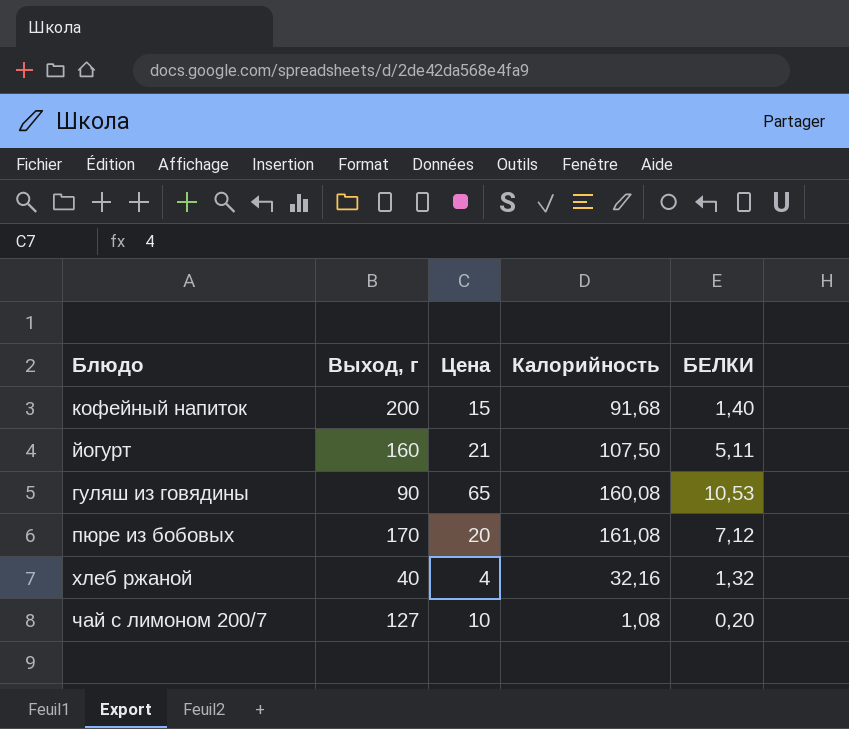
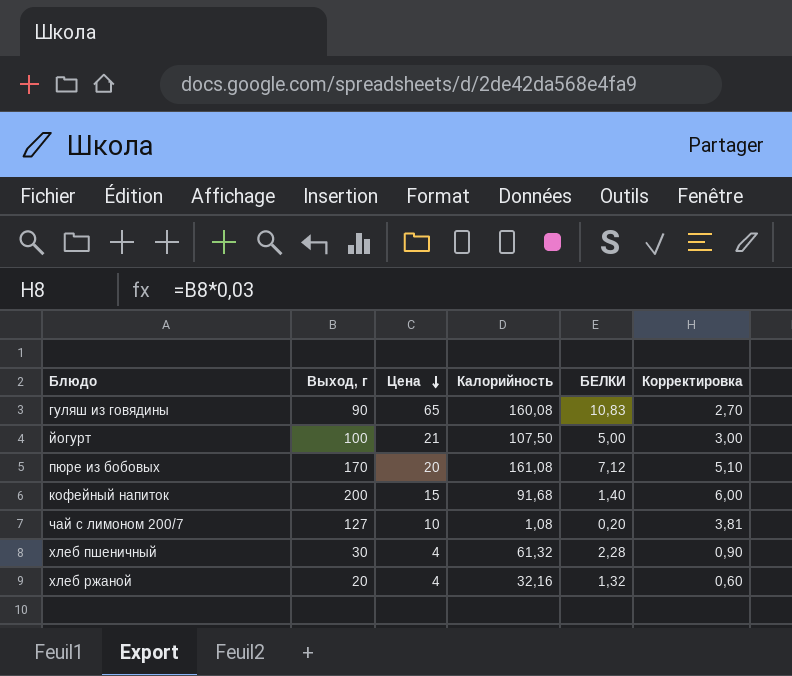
row order: none -> Цена descending
column Корректировка | formula: none -> [Выход, г] * 0,03
гуляш из говядины | БЕЛКИ: 10,53 -> 10,83
йогурт | Выход, г: 160 -> 100
йогурт | БЕЛКИ: 5,11 -> 5,00
row хлеб пшеничный: none -> 30 | 4 | 61,32 | 2,28 | 0,90
хлеб ржаной | Выход, г: 40 -> 20

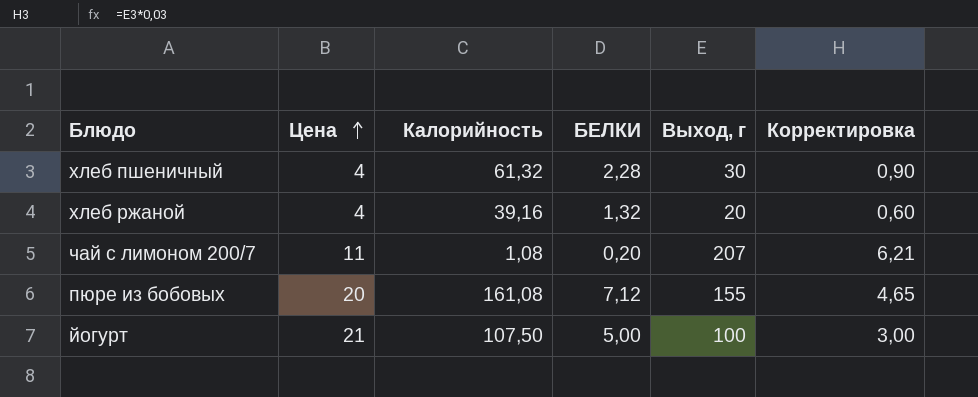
row order: Цена descending -> Цена ascending
column Выход, г | position: 2 -> 5
row гуляш из говядины: 90 | 65 | 160,08 | 10,83 | 2,70 -> none
row кофейный напиток: 200 | 15 | 91,68 | 1,40 | 6,00 -> none
хлеб ржаной | Калорийность: 32,16 -> 39,16
чай с лимоном 200/7 | Цена: 10 -> 11
чай с лимоном 200/7 | Выход, г: 127 -> 207
чай с лимоном 200/7 | Корректировка: 3,81 -> 6,21
пюре из бобовых | Выход, г: 170 -> 155
пюре из бобовых | Корректировка: 5,10 -> 4,65

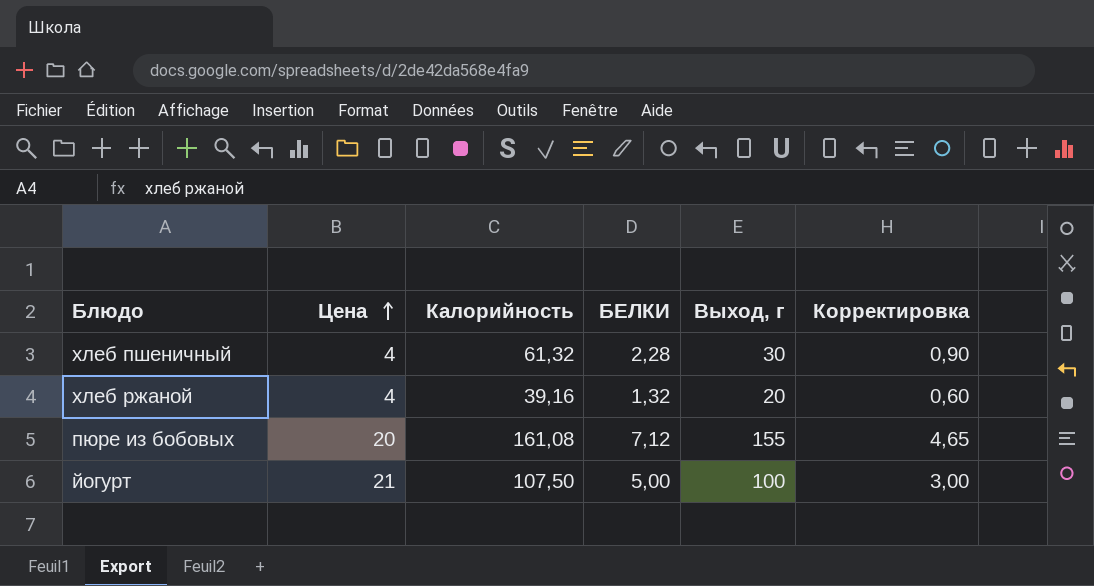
row чай с лимоном 200/7: 11 | 1,08 | 0,20 | 207 | 6,21 -> none

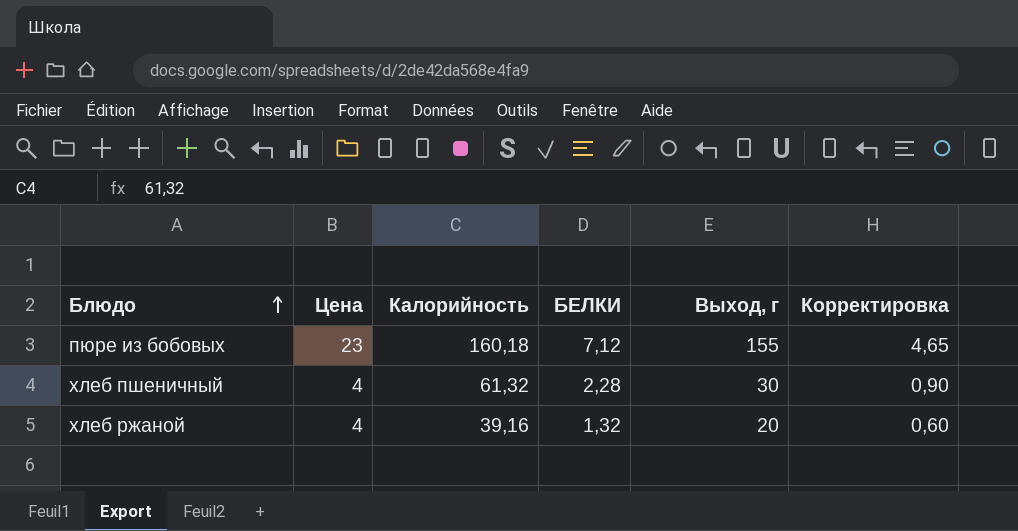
row order: Цена ascending -> Блюдо ascending
row йогурт: 21 | 107,50 | 5,00 | 100 | 3,00 -> none
пюре из бобовых | Цена: 20 -> 23
пюре из бобовых | Калорийность: 161,08 -> 160,18

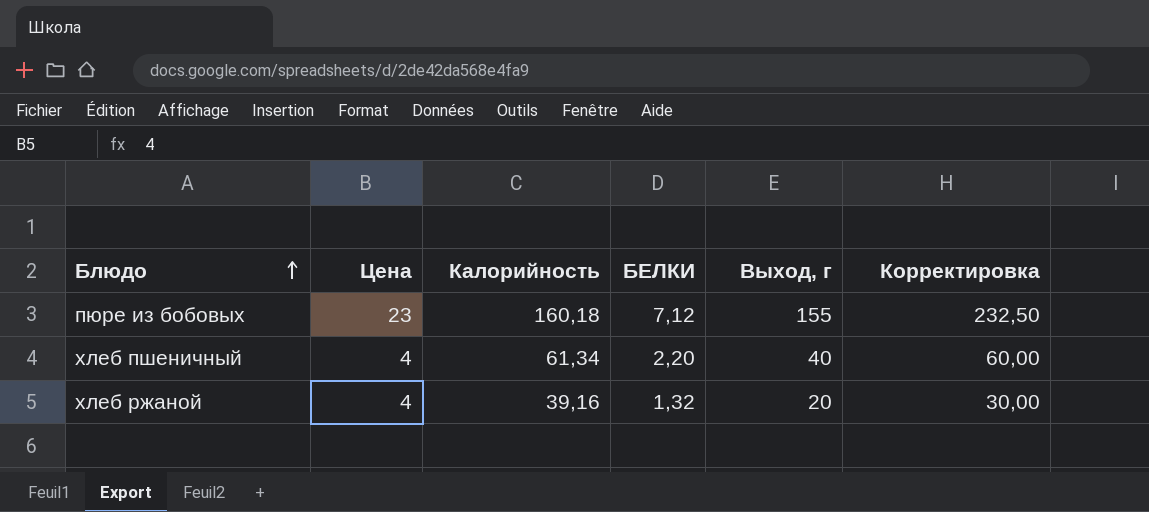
column Корректировка | formula: [Выход, г] * 0,03 -> [Выход, г] * 1,5
хлеб пшеничный | Калорийность: 61,32 -> 61,34
хлеб пшеничный | БЕЛКИ: 2,28 -> 2,20
хлеб пшеничный | Выход, г: 30 -> 40

